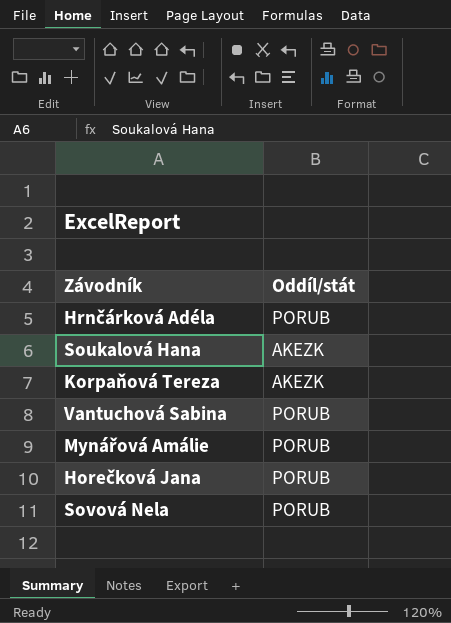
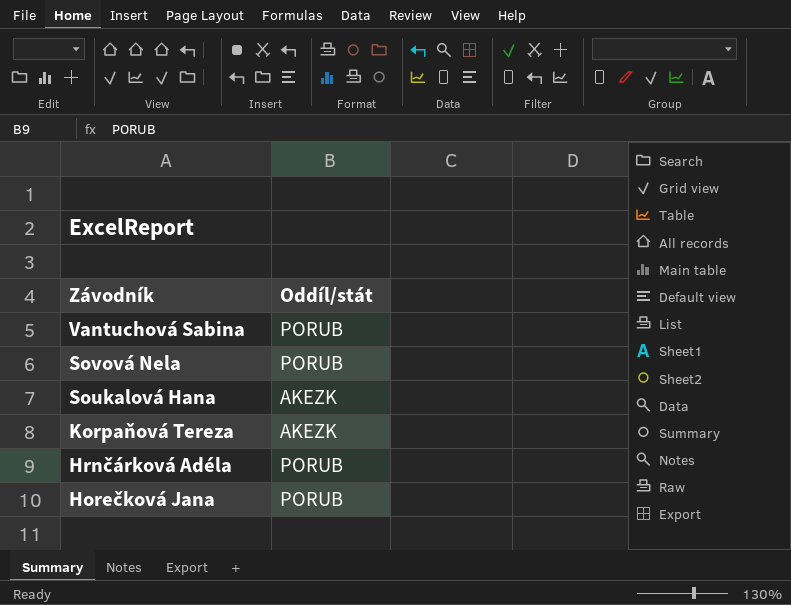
row order: none -> Závodník descending
row Mynářová Amálie: PORUB -> none

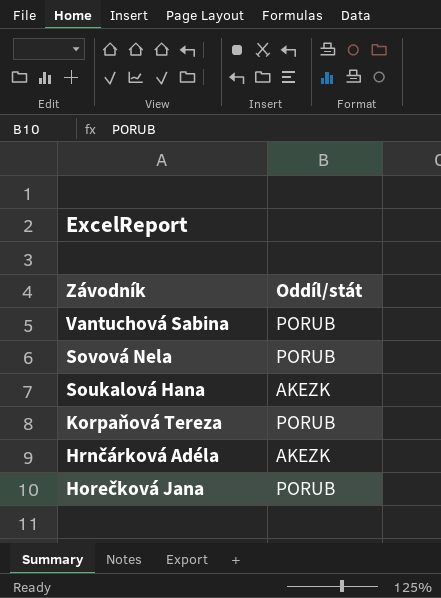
Korpaňová Tereza | Oddíl/stát: AKEZK -> PORUB
Hrnčárková Adéla | Oddíl/stát: PORUB -> AKEZK

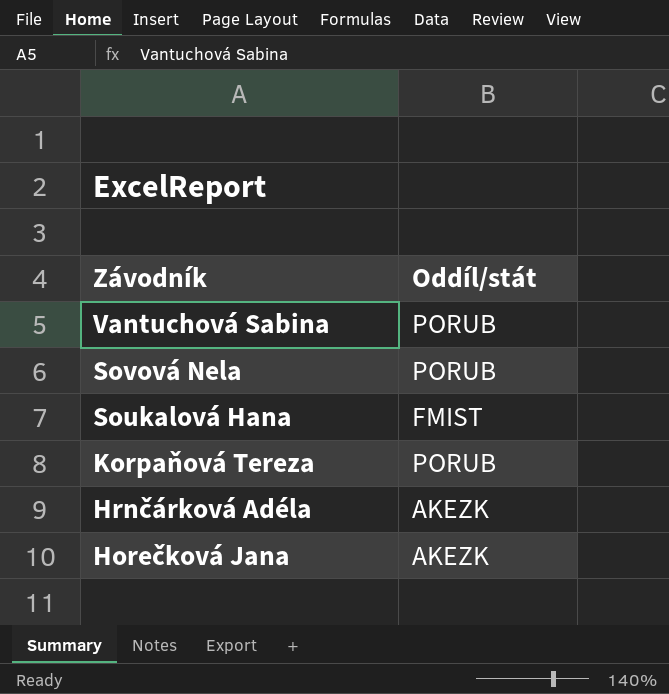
Soukalová Hana | Oddíl/stát: AKEZK -> FMIST
Horečková Jana | Oddíl/stát: PORUB -> AKEZK

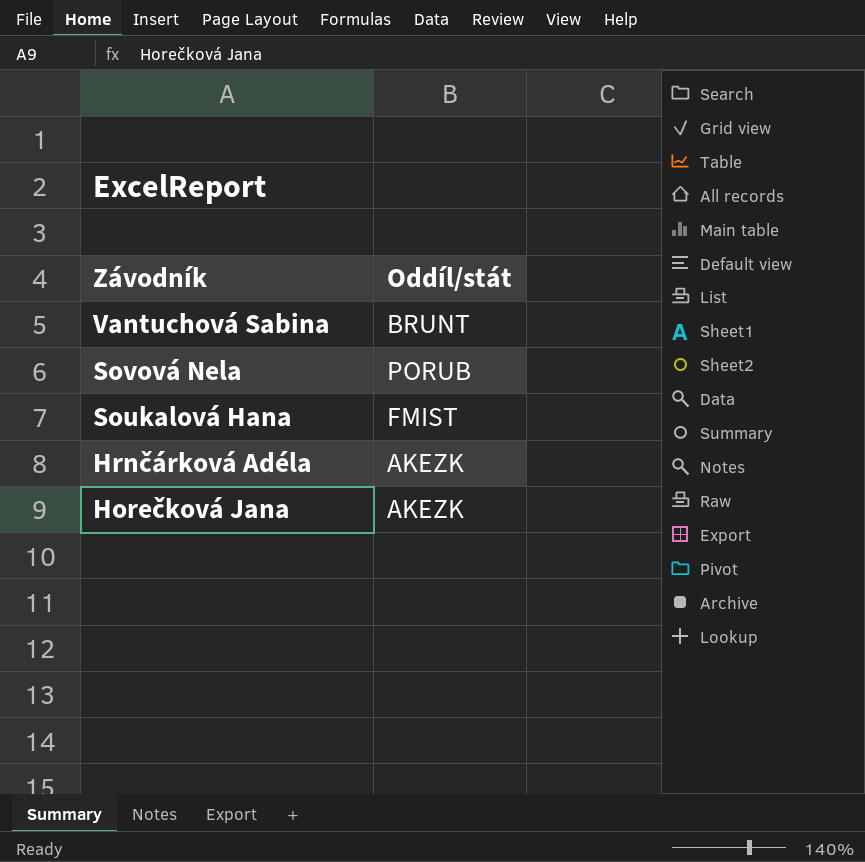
row Korpaňová Tereza: PORUB -> none
Vantuchová Sabina | Oddíl/stát: PORUB -> BRUNT

